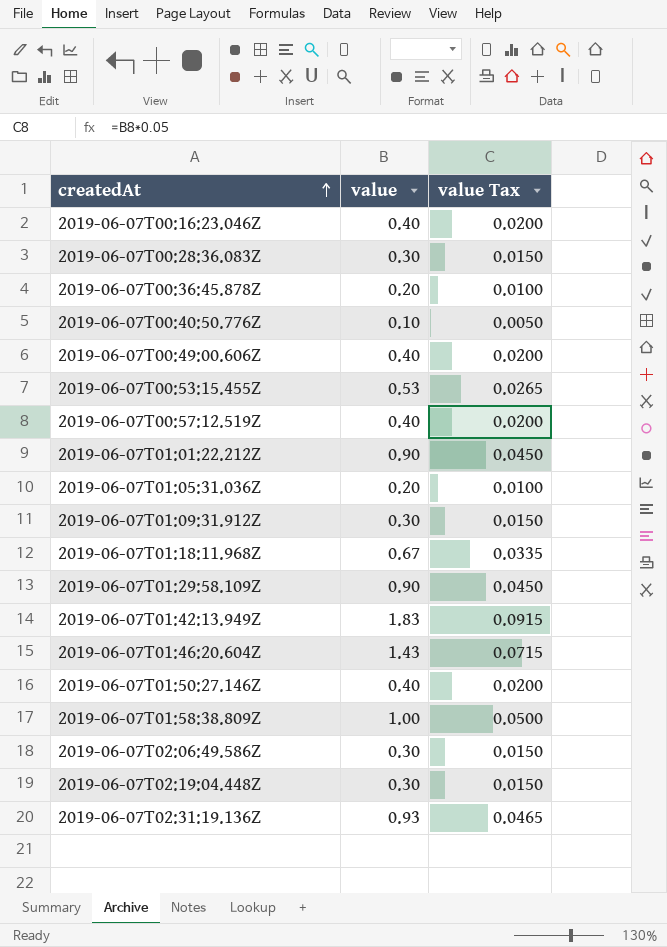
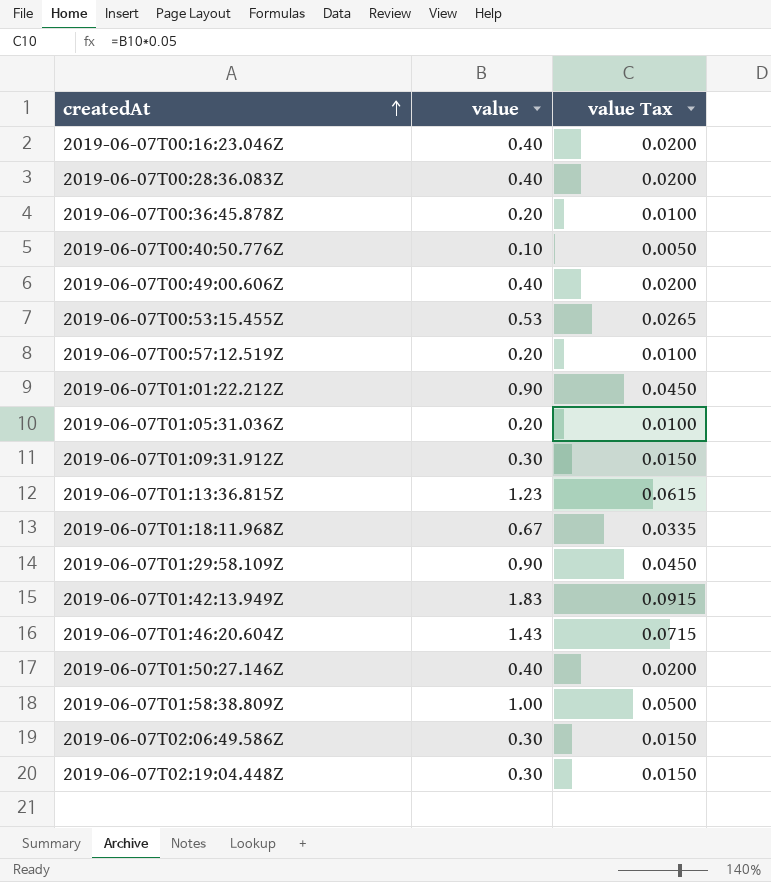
row 2019-06-07T02:31:19.136Z: 0.93 | 0.0465 -> none
2019-06-07T00:28:36.083Z | value: 0.30 -> 0.40
2019-06-07T00:28:36.083Z | value Tax: 0.0150 -> 0.0200
2019-06-07T00:57:12.519Z | value: 0.40 -> 0.20
2019-06-07T00:57:12.519Z | value Tax: 0.0200 -> 0.0100
row 2019-06-07T01:13:36.815Z: none -> 1.23 | 0.0615

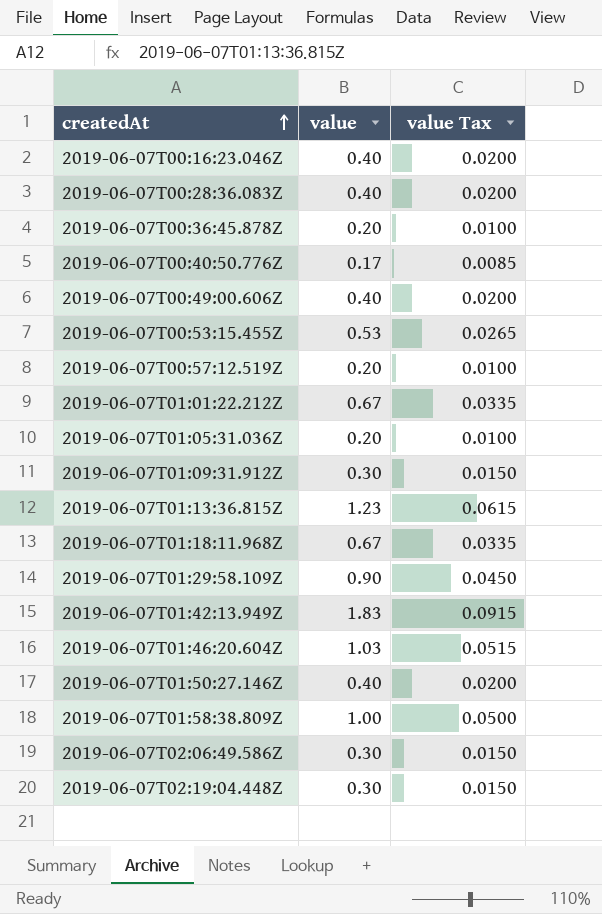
2019-06-07T00:40:50.776Z | value: 0.10 -> 0.17
2019-06-07T00:40:50.776Z | value Tax: 0.0050 -> 0.0085
2019-06-07T01:01:22.212Z | value: 0.90 -> 0.67
2019-06-07T01:01:22.212Z | value Tax: 0.0450 -> 0.0335
2019-06-07T01:46:20.604Z | value: 1.43 -> 1.03
2019-06-07T01:46:20.604Z | value Tax: 0.0715 -> 0.0515

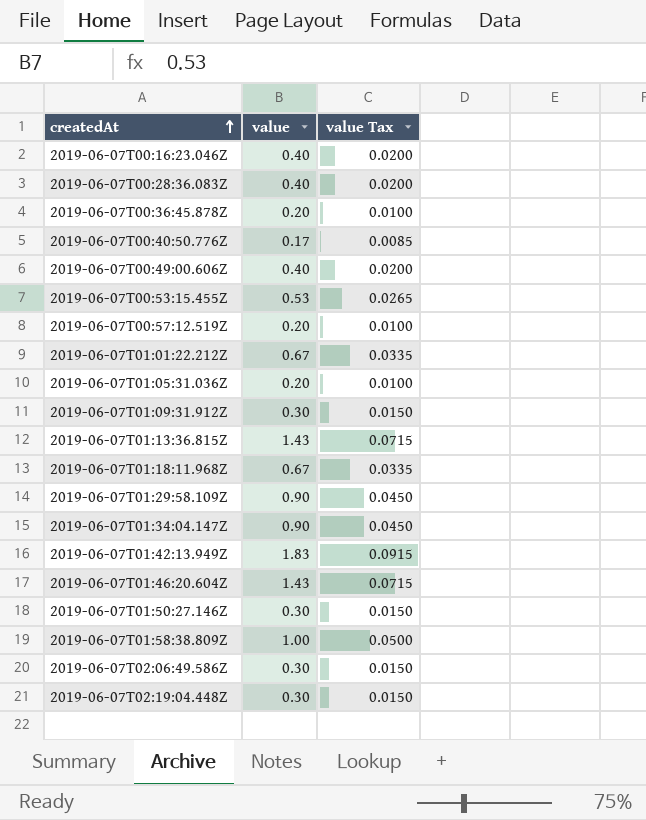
2019-06-07T01:13:36.815Z | value: 1.23 -> 1.43
2019-06-07T01:13:36.815Z | value Tax: 0.0615 -> 0.0715
row 2019-06-07T01:34:04.147Z: none -> 0.90 | 0.0450
2019-06-07T01:46:20.604Z | value: 1.03 -> 1.43
2019-06-07T01:46:20.604Z | value Tax: 0.0515 -> 0.0715
2019-06-07T01:50:27.146Z | value: 0.40 -> 0.30
2019-06-07T01:50:27.146Z | value Tax: 0.0200 -> 0.0150

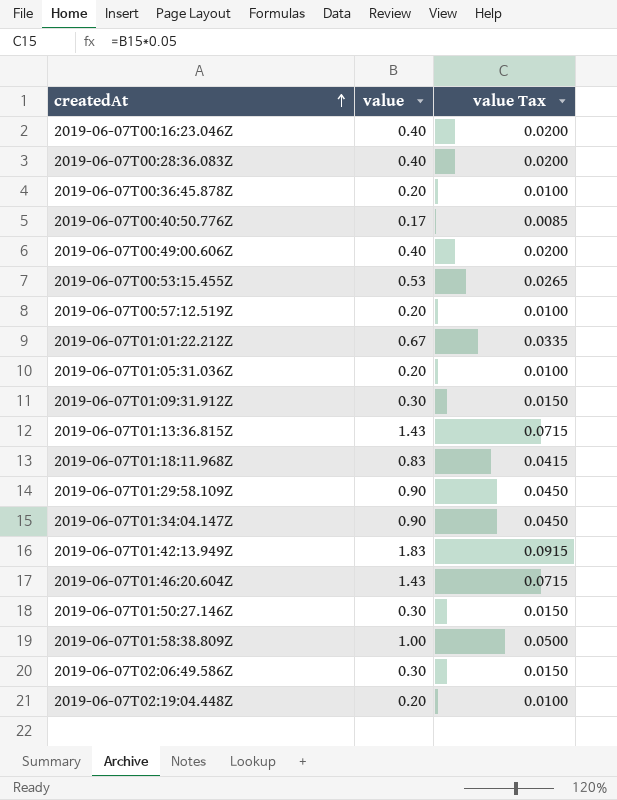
2019-06-07T01:18:11.968Z | value: 0.67 -> 0.83
2019-06-07T01:18:11.968Z | value Tax: 0.0335 -> 0.0415
2019-06-07T02:19:04.448Z | value: 0.30 -> 0.20
2019-06-07T02:19:04.448Z | value Tax: 0.0150 -> 0.0100

